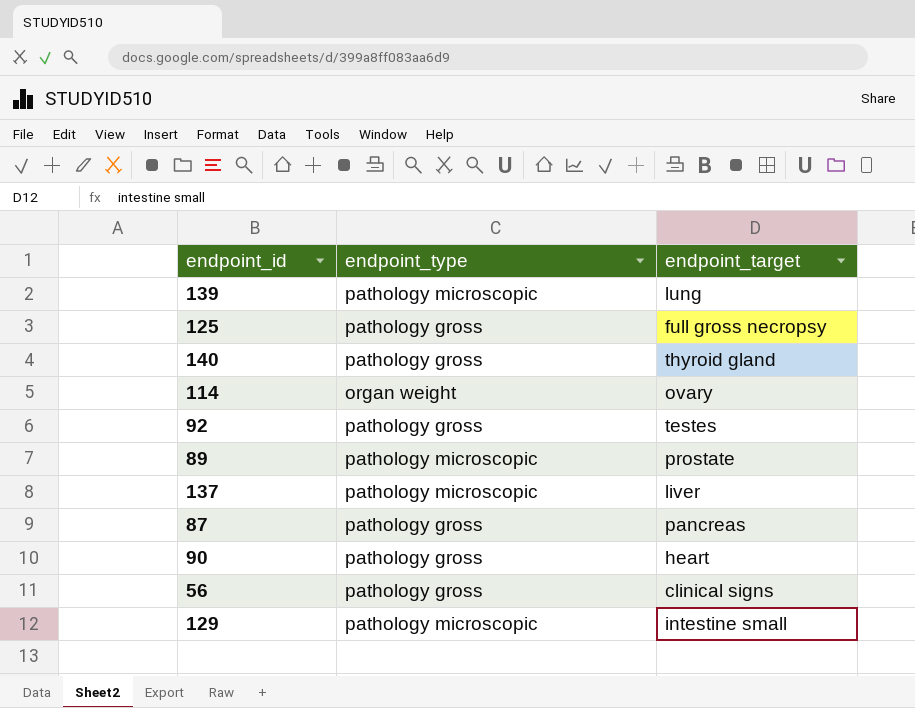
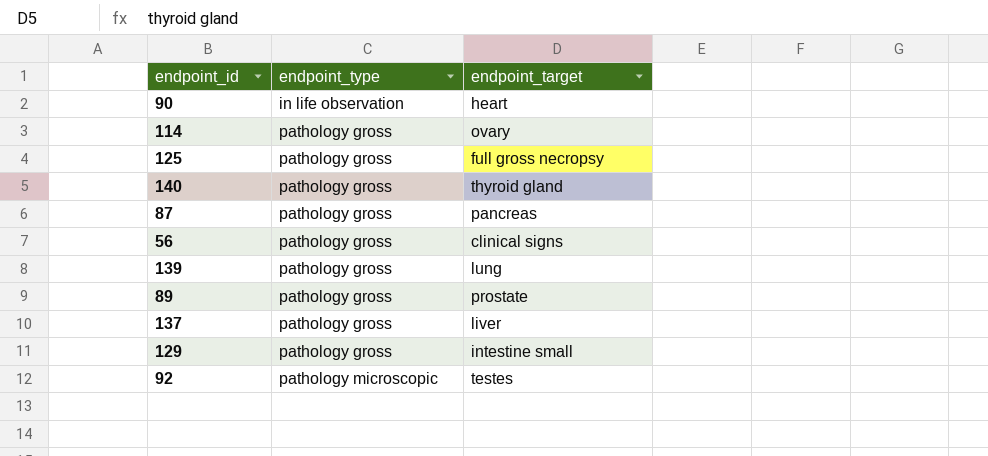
row order: none -> endpoint_type ascending
90 | endpoint_type: pathology gross -> in life observation
114 | endpoint_type: organ weight -> pathology gross
139 | endpoint_type: pathology microscopic -> pathology gross
89 | endpoint_type: pathology microscopic -> pathology gross
137 | endpoint_type: pathology microscopic -> pathology gross
129 | endpoint_type: pathology microscopic -> pathology gross
92 | endpoint_type: pathology gross -> pathology microscopic

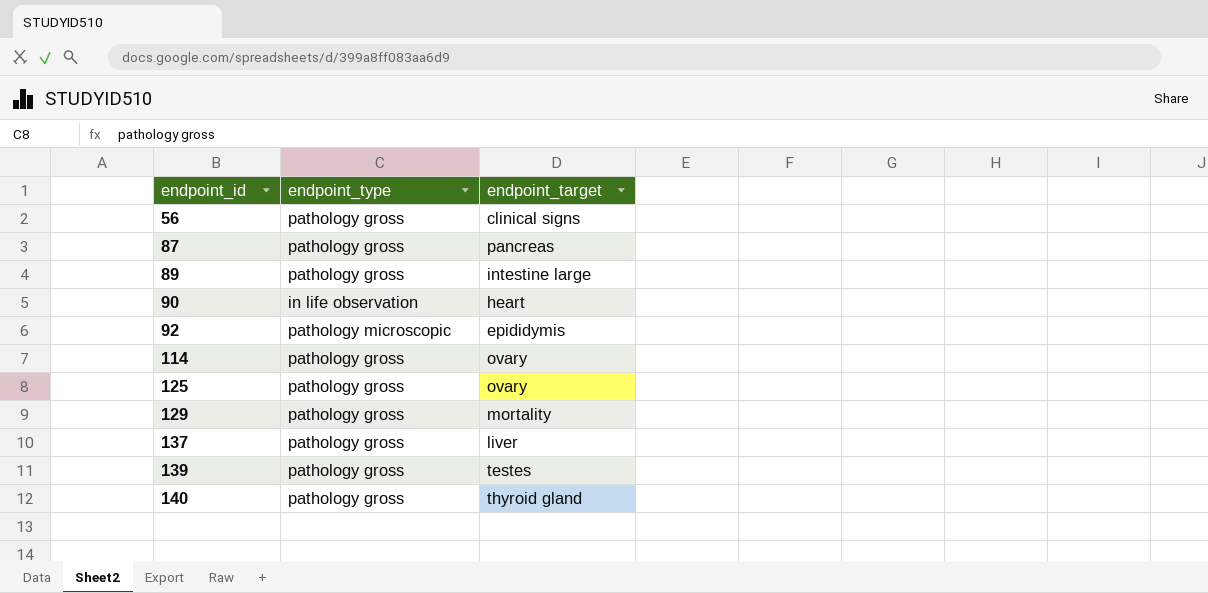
row order: endpoint_type ascending -> endpoint_id ascending
89 | endpoint_target: prostate -> intestine large
92 | endpoint_target: testes -> epididymis
125 | endpoint_target: full gross necropsy -> ovary
129 | endpoint_target: intestine small -> mortality
139 | endpoint_target: lung -> testes

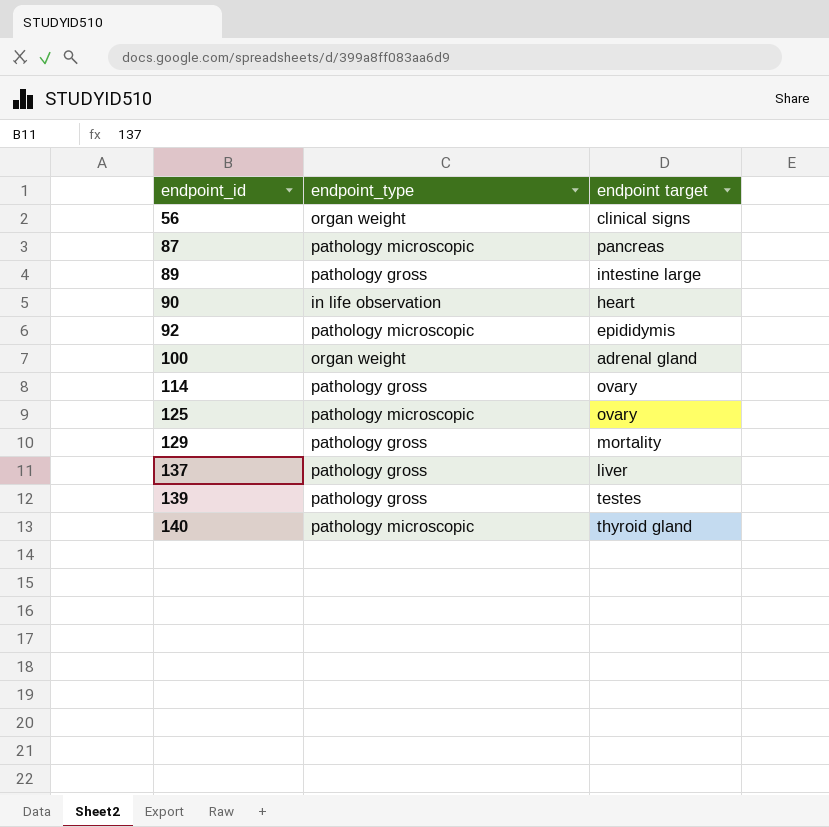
column name: endpoint_target -> endpoint target
56 | endpoint_type: pathology gross -> organ weight
87 | endpoint_type: pathology gross -> pathology microscopic
row 100: none -> organ weight | adrenal gland
125 | endpoint_type: pathology gross -> pathology microscopic
140 | endpoint_type: pathology gross -> pathology microscopic

